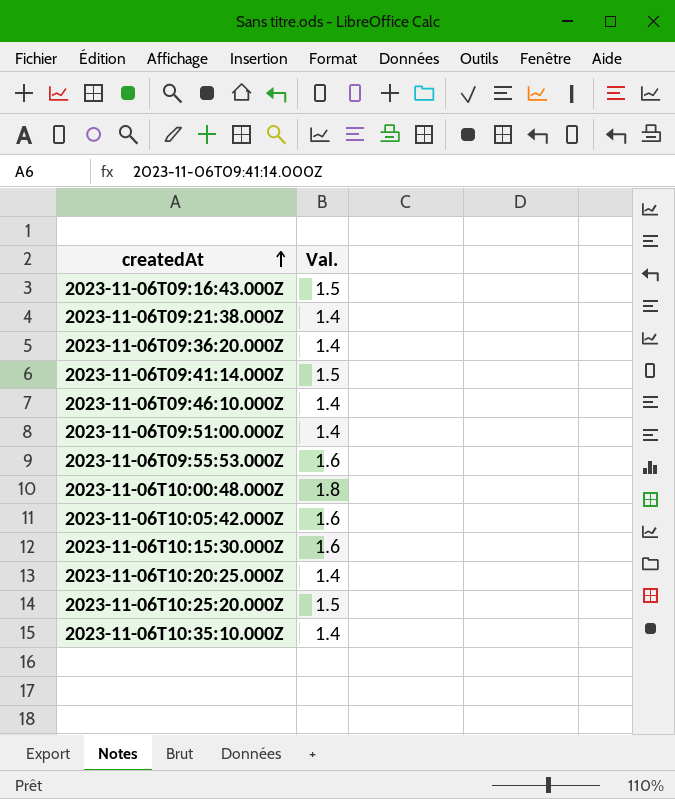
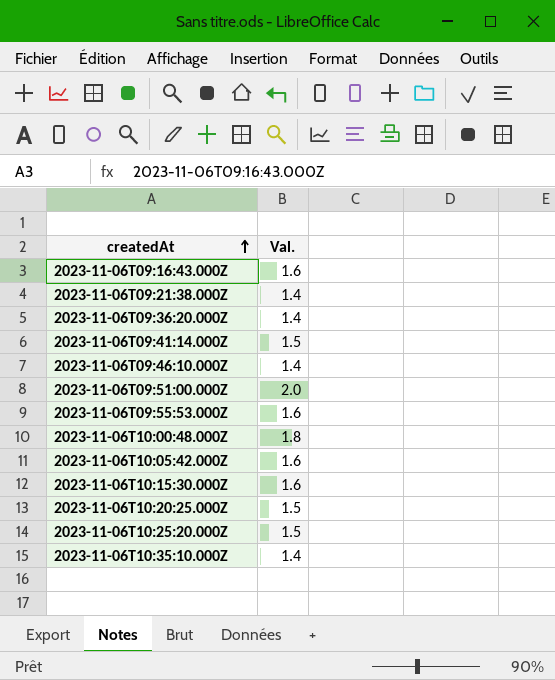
2023-11-06T09:16:43.000Z | Val.: 1.5 -> 1.6
2023-11-06T09:51:00.000Z | Val.: 1.4 -> 2.0
2023-11-06T10:20:25.000Z | Val.: 1.4 -> 1.5

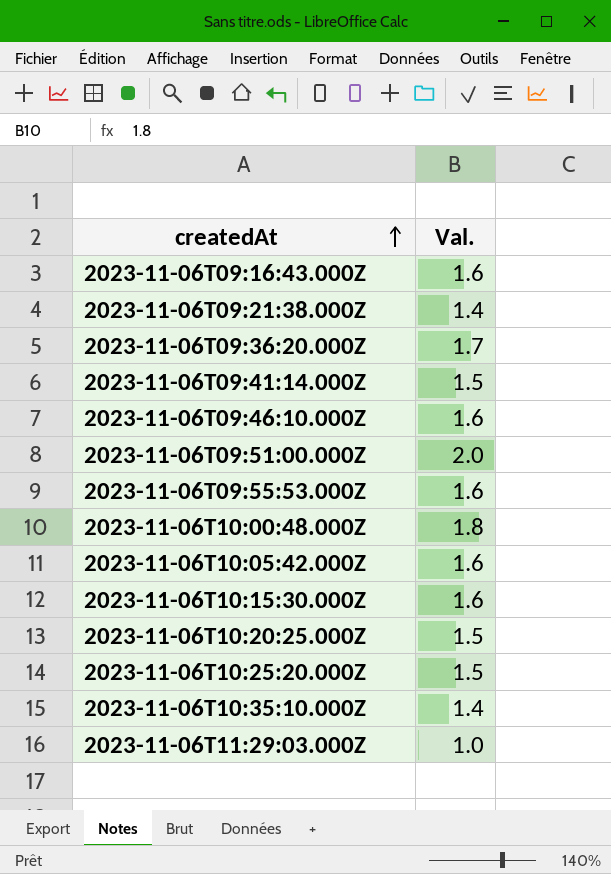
2023-11-06T09:36:20.000Z | Val.: 1.4 -> 1.7
2023-11-06T09:46:10.000Z | Val.: 1.4 -> 1.6
row 2023-11-06T11:29:03.000Z: none -> 1.0

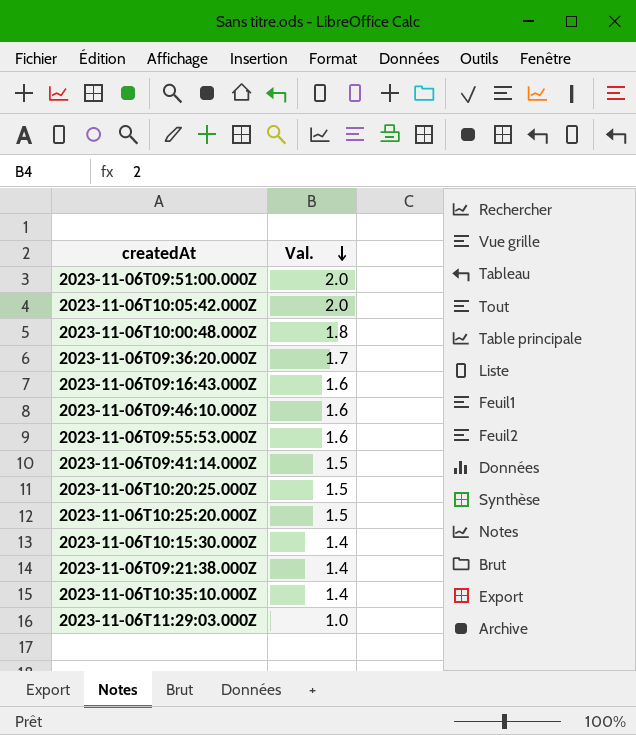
row order: createdAt ascending -> Val. descending
2023-11-06T10:05:42.000Z | Val.: 1.6 -> 2.0
2023-11-06T10:15:30.000Z | Val.: 1.6 -> 1.4

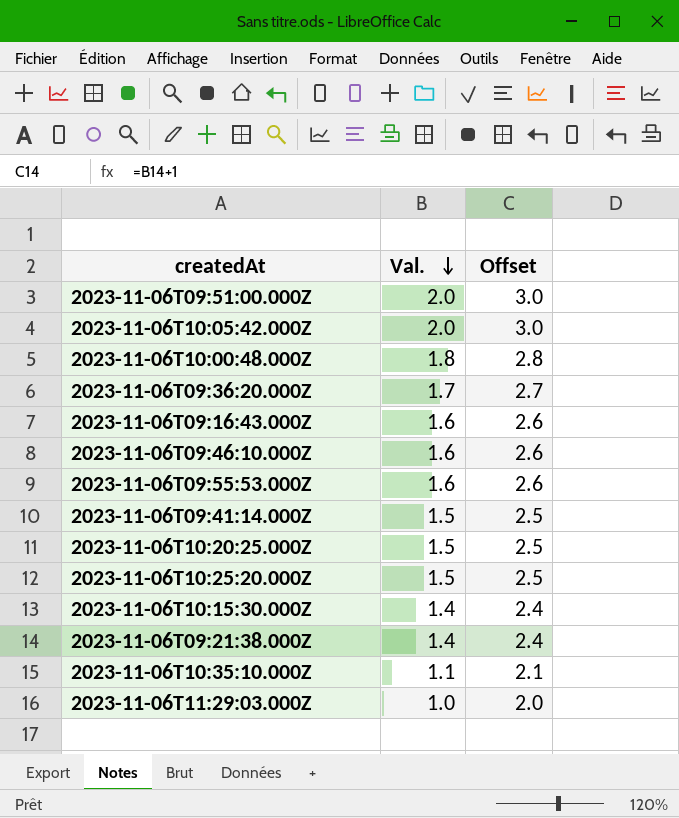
column Offset | formula: none -> [Val.] + 1
2023-11-06T10:35:10.000Z | Val.: 1.4 -> 1.1

